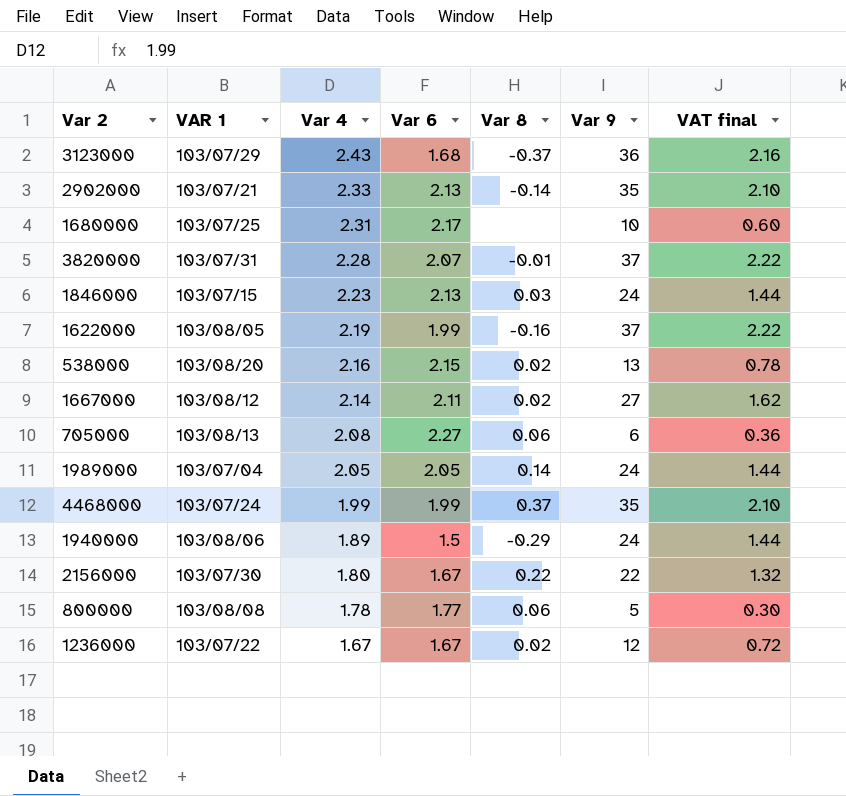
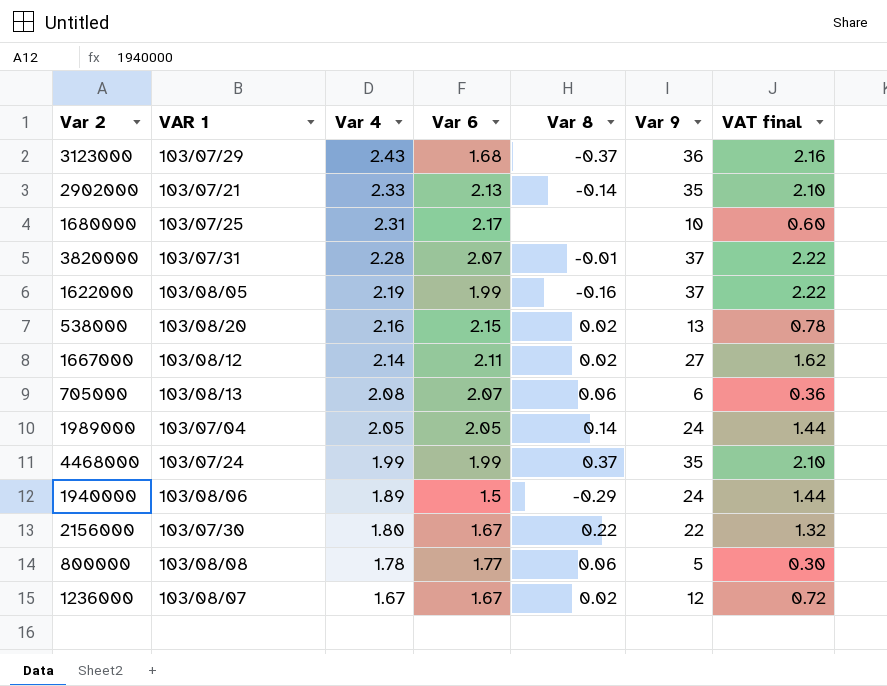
row 1846000: 103/07/15 | 2.23 | 2.13 | 0.03 | 24 | 1.44 -> none
705000 | Var 6: 2.27 -> 2.07
1236000 | VAR 1: 103/07/22 -> 103/08/07

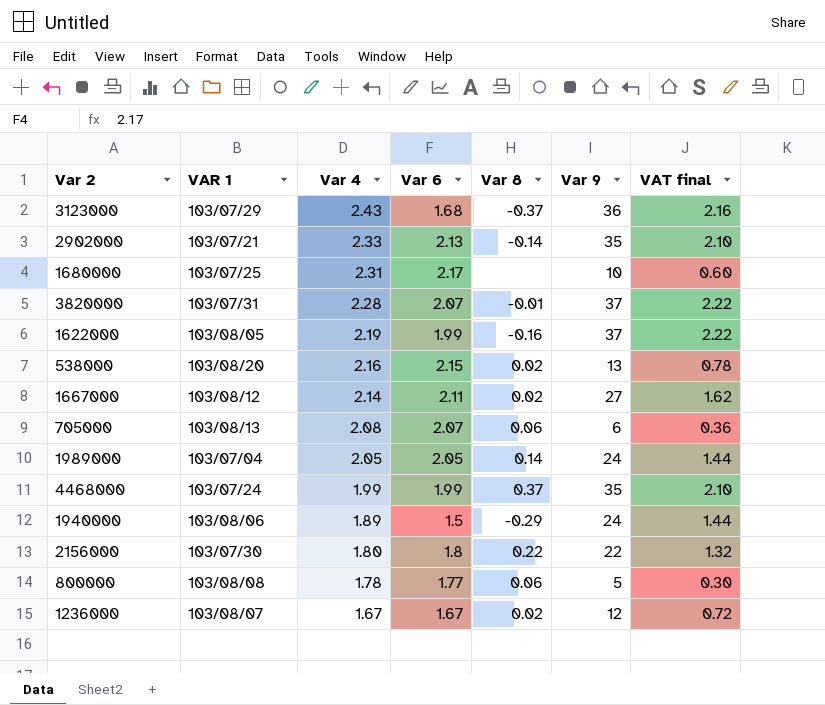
2156000 | Var 6: 1.67 -> 1.8

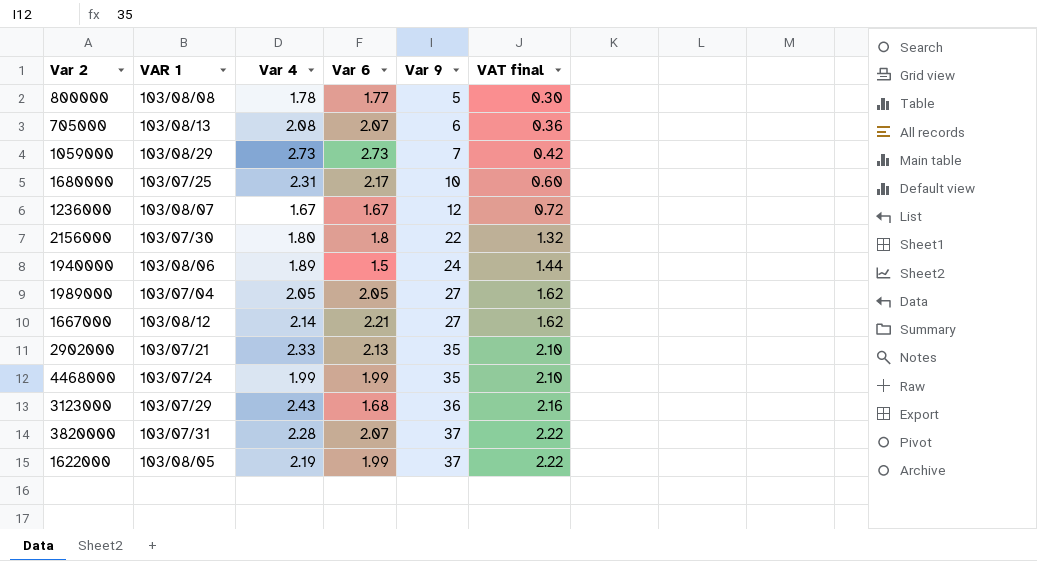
row order: Var 4 descending -> Var 9 ascending
column Var 8 | position: 5 -> none
row 538000: 103/08/20 | 2.16 | 2.15 | 0.02 | 13 | 0.78 -> none
row 1059000: none -> 103/08/29 | 2.73 | 2.73 | 7 | 0.42
1989000 | Var 9: 24 -> 27
1989000 | VAT final: 1.44 -> 1.62
1667000 | Var 6: 2.11 -> 2.21

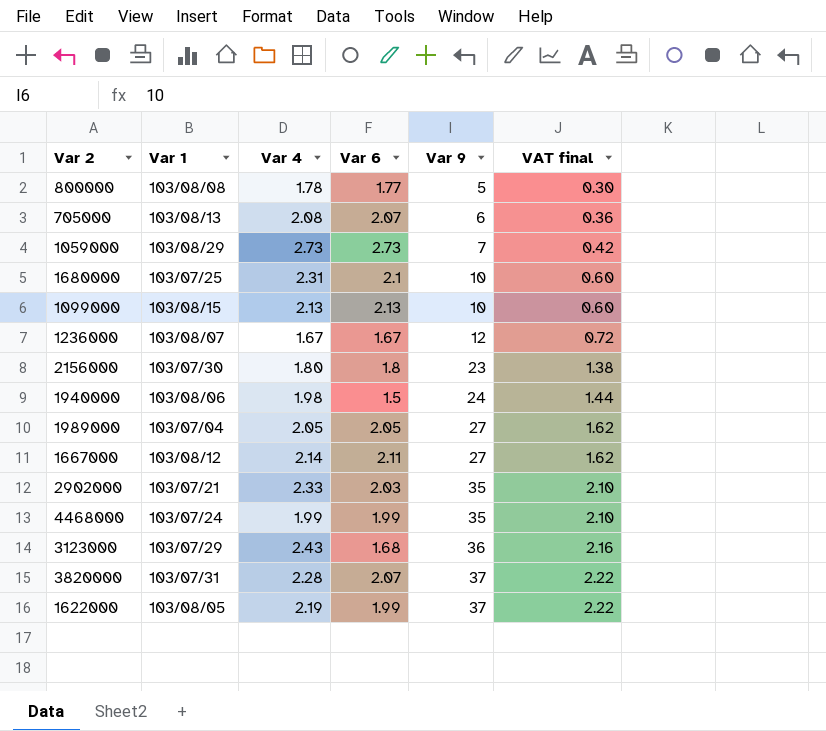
column name: VAR 1 -> Var 1
1680000 | Var 6: 2.17 -> 2.1
row 1099000: none -> 103/08/15 | 2.13 | 2.13 | 10 | 0.60
2156000 | Var 9: 22 -> 23
2156000 | VAT final: 1.32 -> 1.38
1940000 | Var 4: 1.89 -> 1.98
1667000 | Var 6: 2.21 -> 2.11
2902000 | Var 6: 2.13 -> 2.03

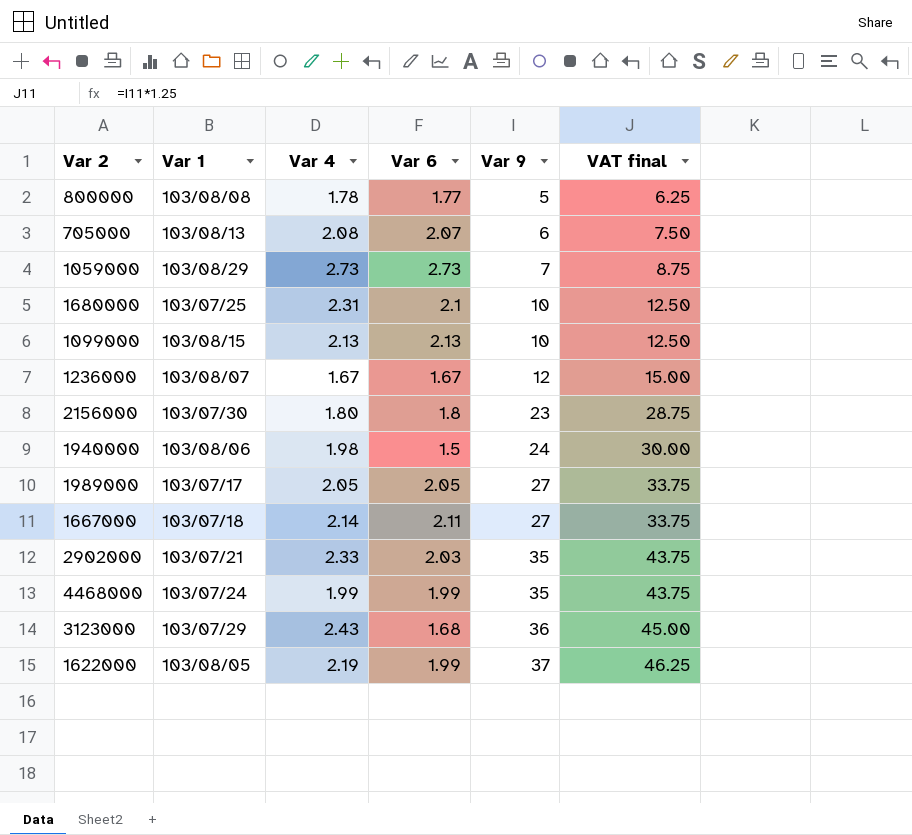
column VAT final | formula: [Var 9] * 0.06 -> [Var 9] * 1.25
row 3820000: 103/07/31 | 2.28 | 2.07 | 37 | 2.22 -> none
1989000 | Var 1: 103/07/04 -> 103/07/17
1667000 | Var 1: 103/08/12 -> 103/07/18

